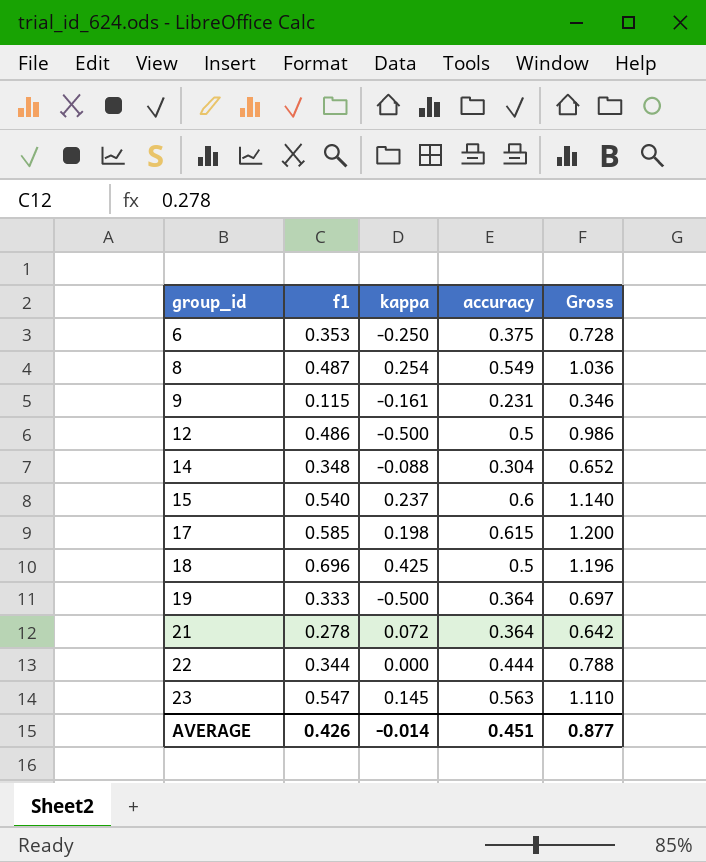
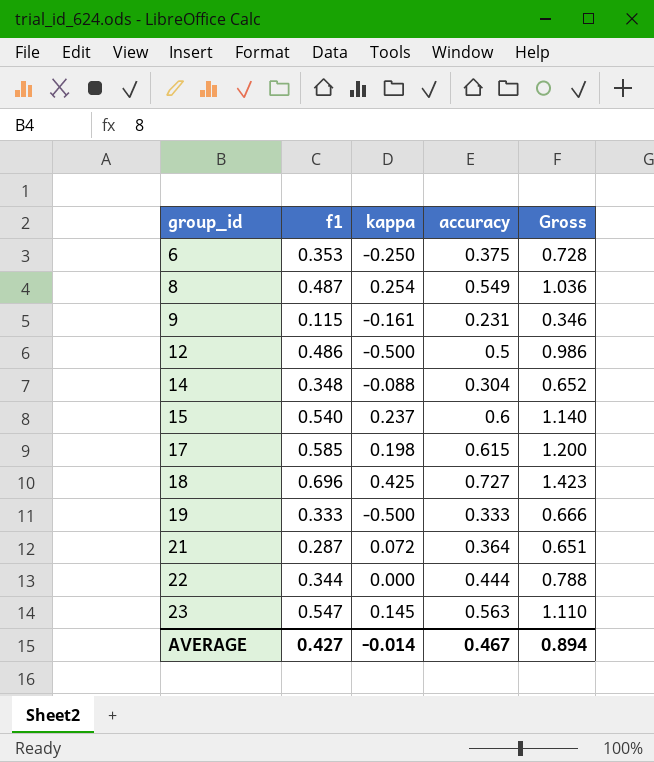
18 | accuracy: 0.5 -> 0.727
18 | Gross: 1.196 -> 1.423
19 | accuracy: 0.364 -> 0.333
19 | Gross: 0.697 -> 0.666
21 | f1: 0.278 -> 0.287
21 | Gross: 0.642 -> 0.651
AVERAGE | f1: 0.426 -> 0.427
AVERAGE | accuracy: 0.451 -> 0.467
AVERAGE | Gross: 0.877 -> 0.894

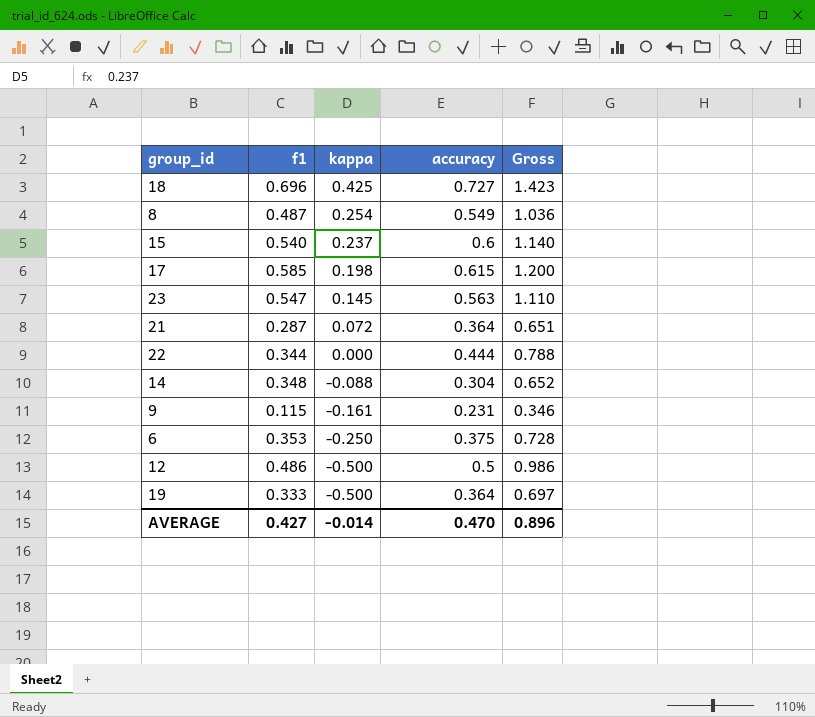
row order: group_id ascending -> kappa descending
19 | accuracy: 0.333 -> 0.364
19 | Gross: 0.666 -> 0.697
AVERAGE | accuracy: 0.467 -> 0.470
AVERAGE | Gross: 0.894 -> 0.896

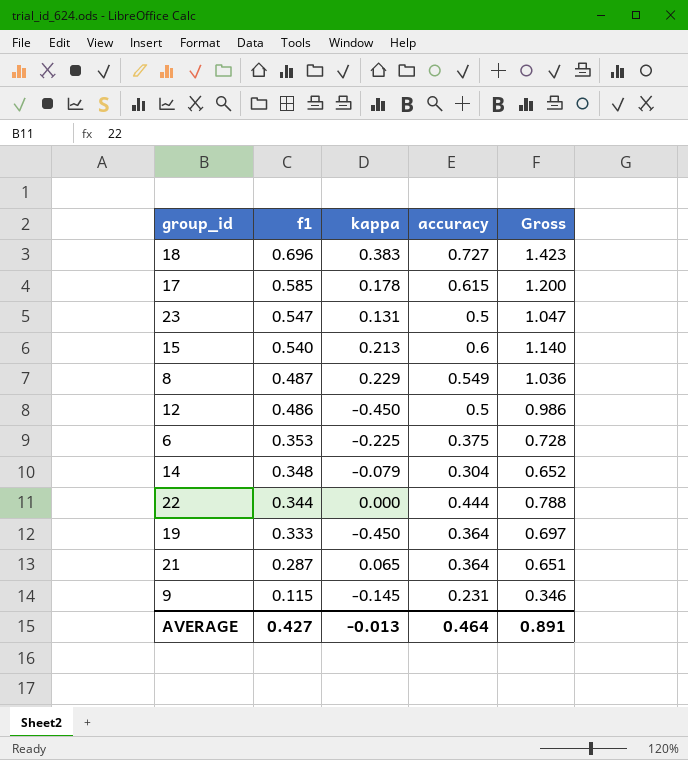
row order: kappa descending -> f1 descending
18 | kappa: 0.425 -> 0.383
17 | kappa: 0.198 -> 0.178
23 | kappa: 0.145 -> 0.131
23 | accuracy: 0.563 -> 0.5
23 | Gross: 1.110 -> 1.047
15 | kappa: 0.237 -> 0.213
8 | kappa: 0.254 -> 0.229
12 | kappa: -0.500 -> -0.450
6 | kappa: -0.250 -> -0.225
14 | kappa: -0.088 -> -0.079
19 | kappa: -0.500 -> -0.450
21 | kappa: 0.072 -> 0.065
9 | kappa: -0.161 -> -0.145
AVERAGE | kappa: -0.014 -> -0.013
AVERAGE | accuracy: 0.470 -> 0.464
AVERAGE | Gross: 0.896 -> 0.891

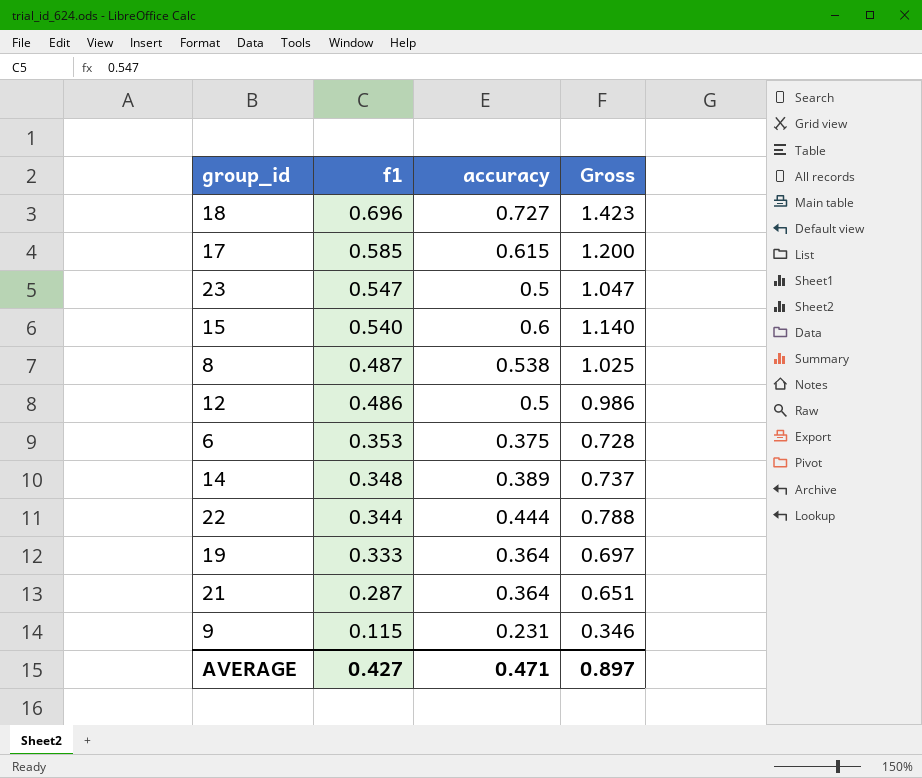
column kappa | position: 3 -> none
8 | accuracy: 0.549 -> 0.538
8 | Gross: 1.036 -> 1.025
14 | accuracy: 0.304 -> 0.389
14 | Gross: 0.652 -> 0.737
AVERAGE | accuracy: 0.464 -> 0.471
AVERAGE | Gross: 0.891 -> 0.897

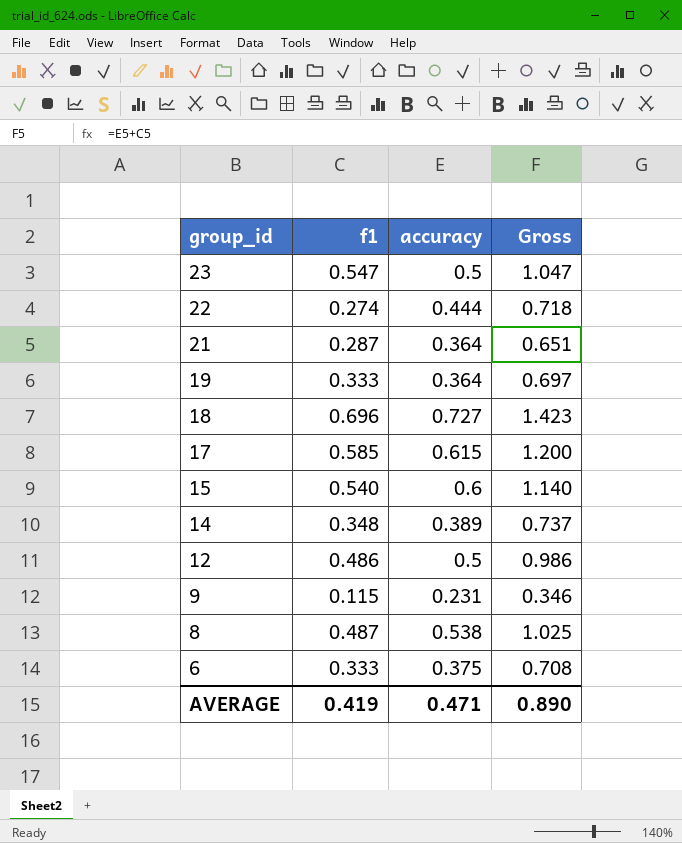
row order: f1 descending -> group_id descending
22 | f1: 0.344 -> 0.274
22 | Gross: 0.788 -> 0.718
6 | f1: 0.353 -> 0.333
6 | Gross: 0.728 -> 0.708
AVERAGE | f1: 0.427 -> 0.419
AVERAGE | Gross: 0.897 -> 0.890

